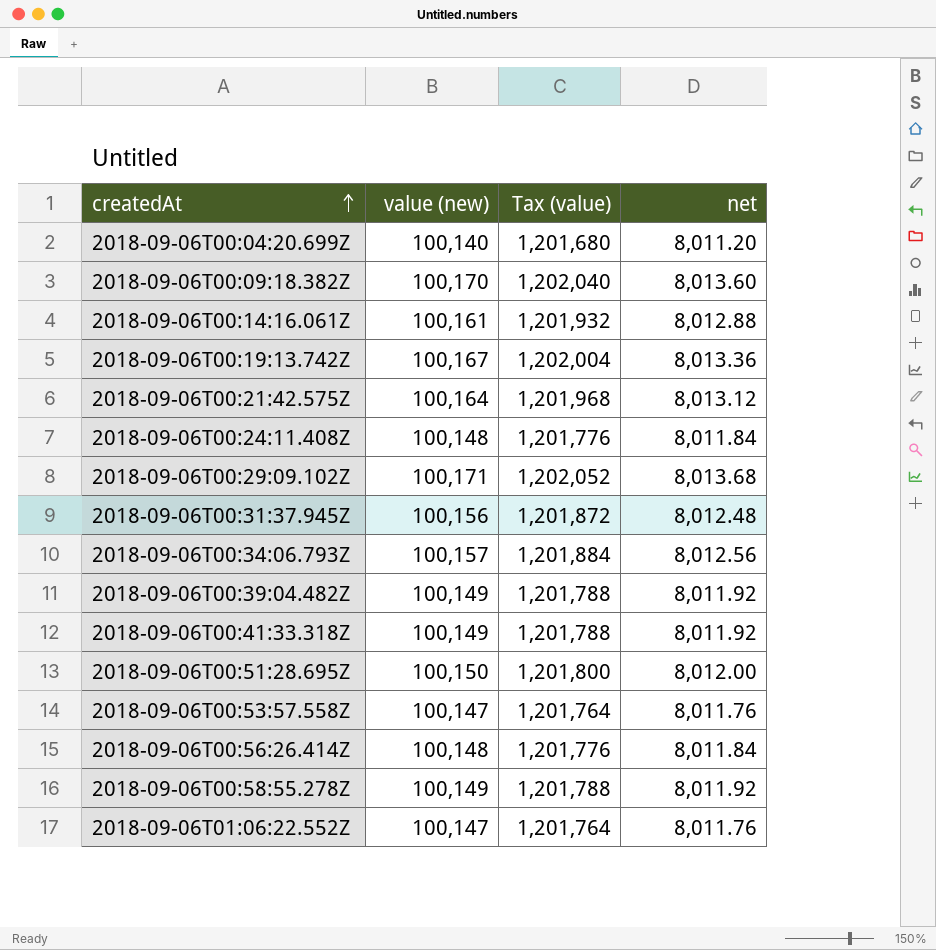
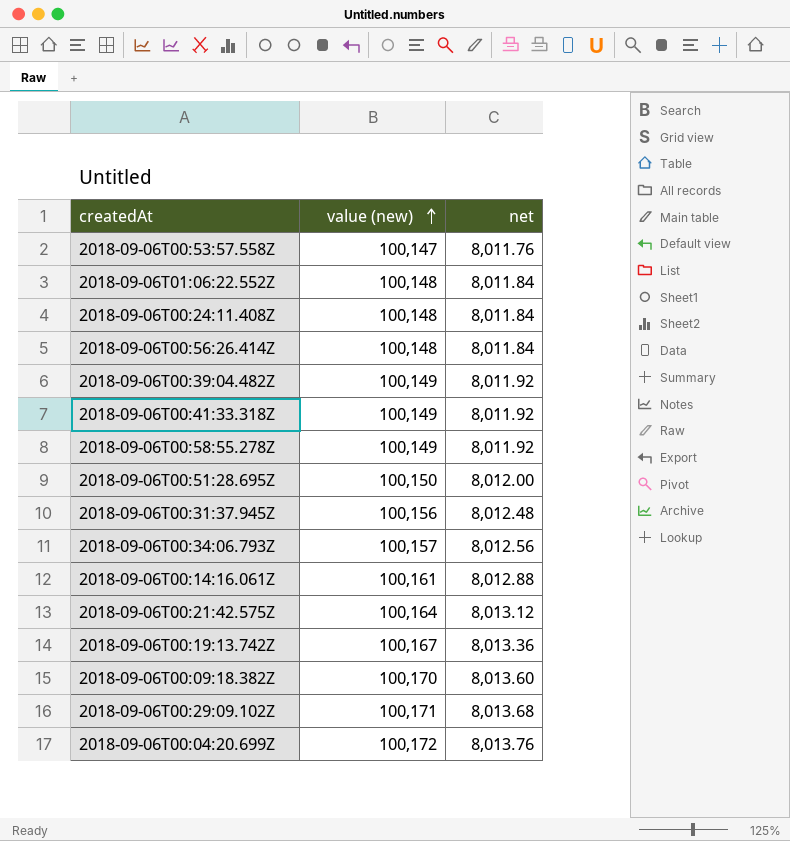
row order: createdAt ascending -> value (new) ascending
column Tax (value) | formula: [value (new)] * 12 -> none
2018-09-06T01:06:22.552Z | value (new): 100,147 -> 100,148
2018-09-06T01:06:22.552Z | net: 8,011.76 -> 8,011.84
2018-09-06T00:04:20.699Z | value (new): 100,140 -> 100,172
2018-09-06T00:04:20.699Z | net: 8,011.20 -> 8,013.76

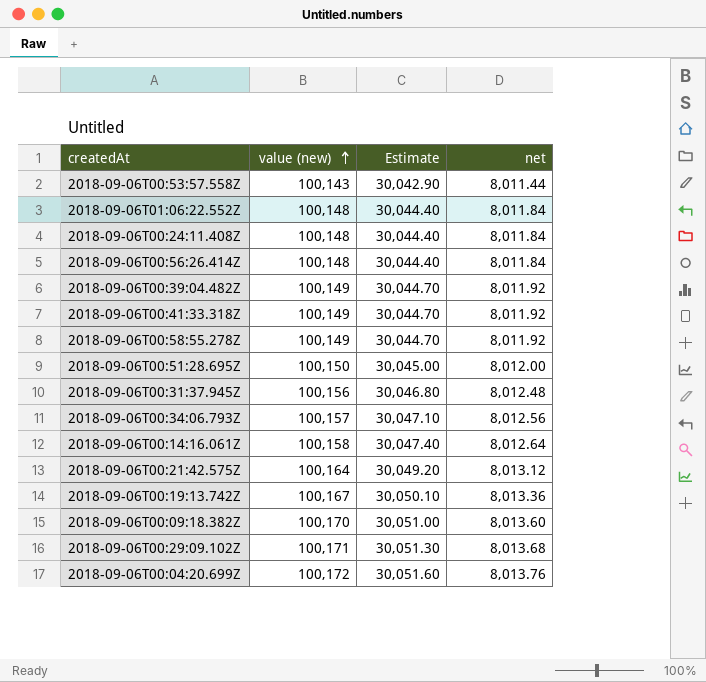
column Estimate | formula: none -> [value (new)] * 0.3
2018-09-06T00:53:57.558Z | value (new): 100,147 -> 100,143
2018-09-06T00:53:57.558Z | net: 8,011.76 -> 8,011.44
2018-09-06T00:14:16.061Z | value (new): 100,161 -> 100,158
2018-09-06T00:14:16.061Z | net: 8,012.88 -> 8,012.64

